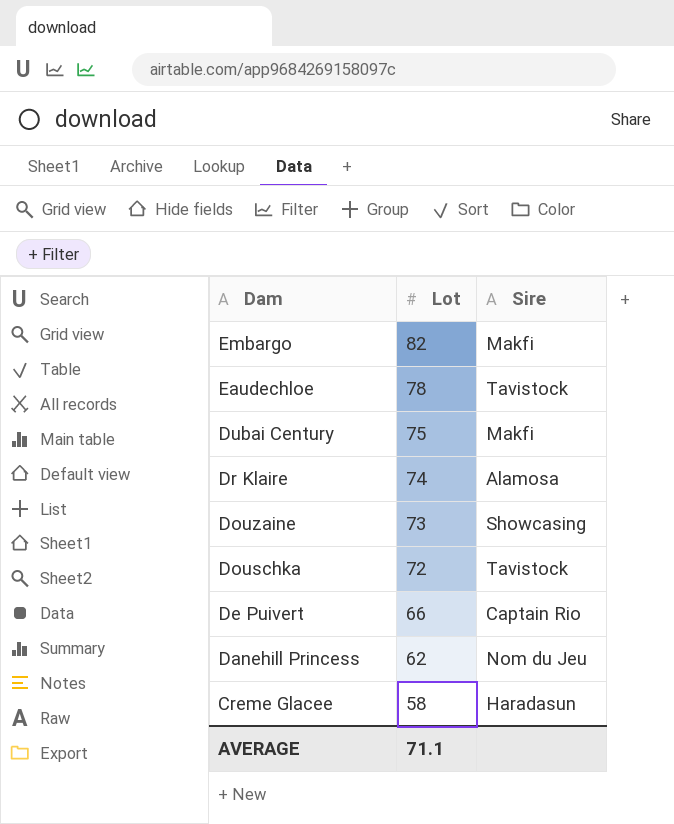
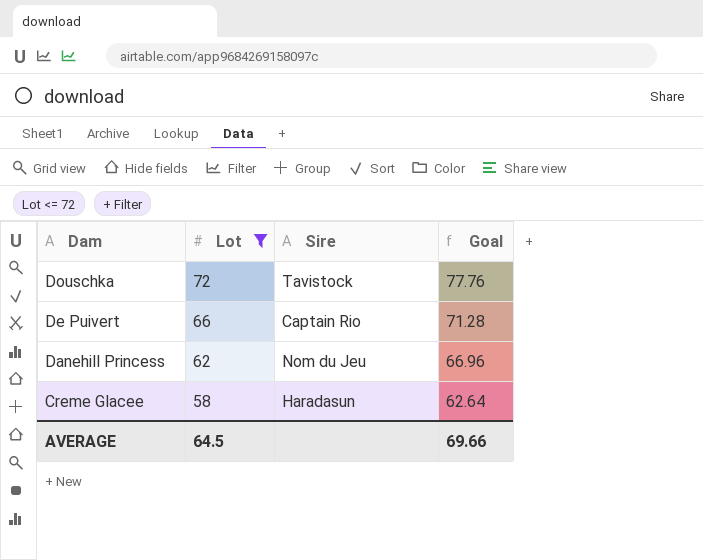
filter: none -> Lot <= 72
column Goal | formula: none -> [Lot] * 1.08
AVERAGE | Lot: 71.1 -> 64.5

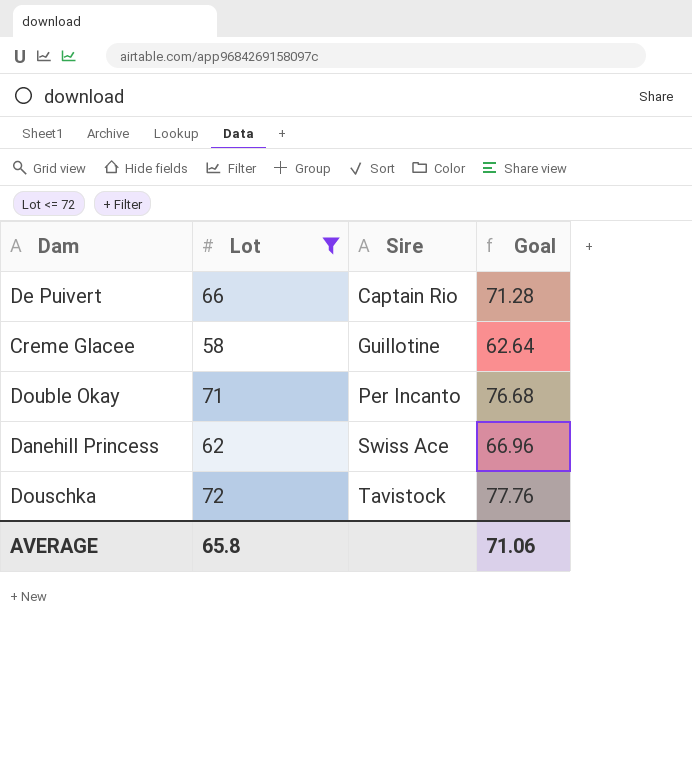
row order: Dam descending -> Sire ascending
Creme Glacee | Sire: Haradasun -> Guillotine
row Double Okay: none -> 71 | Per Incanto | 76.68
Danehill Princess | Sire: Nom du Jeu -> Swiss Ace
AVERAGE | Lot: 64.5 -> 65.8
AVERAGE | Goal: 69.66 -> 71.06

